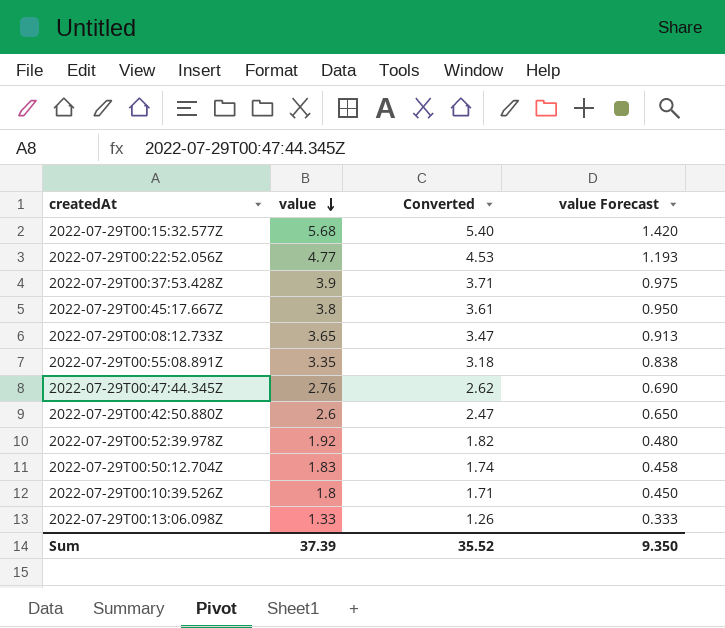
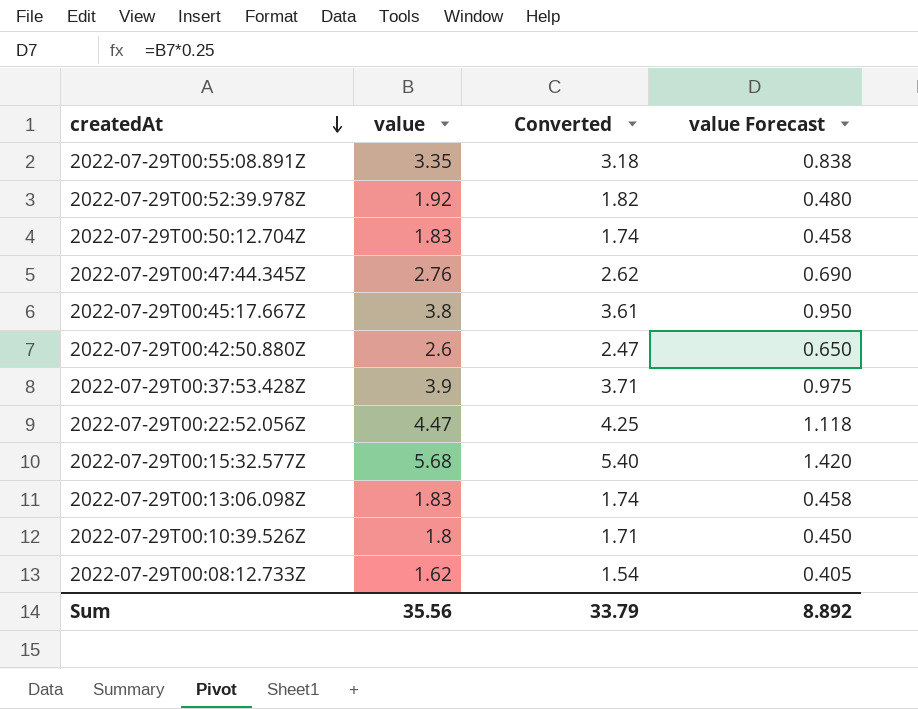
row order: value descending -> createdAt descending
2022-07-29T00:22:52.056Z | value: 4.77 -> 4.47
2022-07-29T00:22:52.056Z | Converted: 4.53 -> 4.25
2022-07-29T00:22:52.056Z | value Forecast: 1.193 -> 1.118
2022-07-29T00:13:06.098Z | value: 1.33 -> 1.83
2022-07-29T00:13:06.098Z | Converted: 1.26 -> 1.74
2022-07-29T00:13:06.098Z | value Forecast: 0.333 -> 0.458
2022-07-29T00:08:12.733Z | value: 3.65 -> 1.62
2022-07-29T00:08:12.733Z | Converted: 3.47 -> 1.54
2022-07-29T00:08:12.733Z | value Forecast: 0.913 -> 0.405
Sum | value: 37.39 -> 35.56
Sum | Converted: 35.52 -> 33.79
Sum | value Forecast: 9.350 -> 8.892

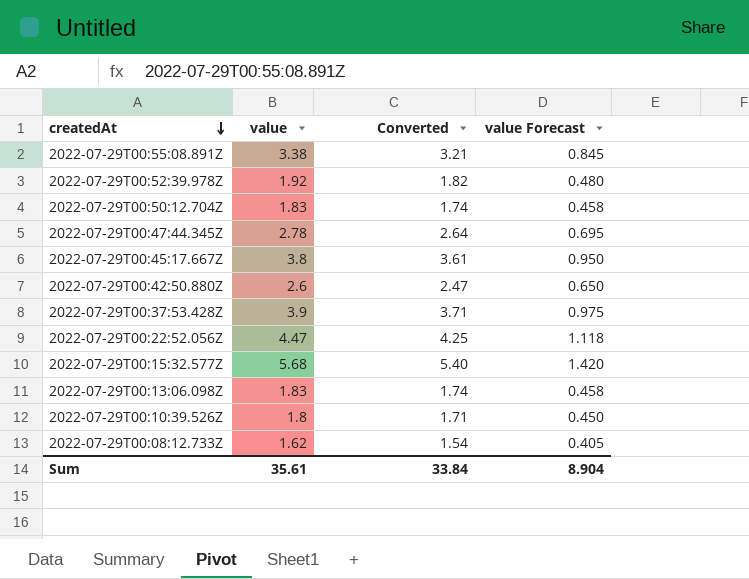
2022-07-29T00:55:08.891Z | value: 3.35 -> 3.38
2022-07-29T00:55:08.891Z | Converted: 3.18 -> 3.21
2022-07-29T00:55:08.891Z | value Forecast: 0.838 -> 0.845
2022-07-29T00:47:44.345Z | value: 2.76 -> 2.78
2022-07-29T00:47:44.345Z | Converted: 2.62 -> 2.64
2022-07-29T00:47:44.345Z | value Forecast: 0.690 -> 0.695
Sum | value: 35.56 -> 35.61
Sum | Converted: 33.79 -> 33.84
Sum | value Forecast: 8.892 -> 8.904

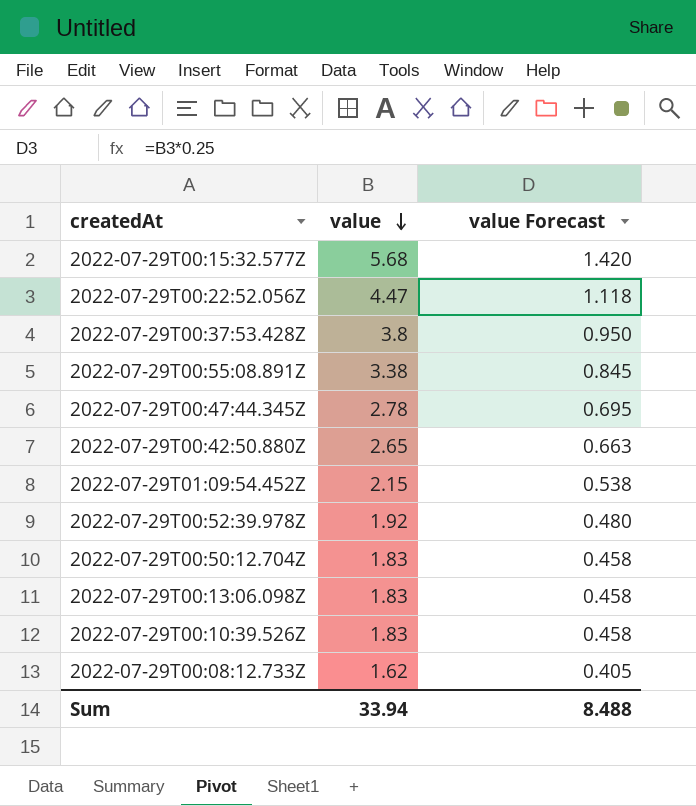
row order: createdAt descending -> value descending
column Converted | formula: [value] * 0.95 -> none
row 2022-07-29T00:45:17.667Z: 3.8 | 3.61 | 0.950 -> none
2022-07-29T00:37:53.428Z | value: 3.9 -> 3.8
2022-07-29T00:37:53.428Z | value Forecast: 0.975 -> 0.950
2022-07-29T00:42:50.880Z | value: 2.6 -> 2.65
2022-07-29T00:42:50.880Z | value Forecast: 0.650 -> 0.663
row 2022-07-29T01:09:54.452Z: none -> 2.15 | 0.538
2022-07-29T00:10:39.526Z | value: 1.8 -> 1.83
2022-07-29T00:10:39.526Z | value Forecast: 0.450 -> 0.458
Sum | value: 35.61 -> 33.94
Sum | value Forecast: 8.904 -> 8.488

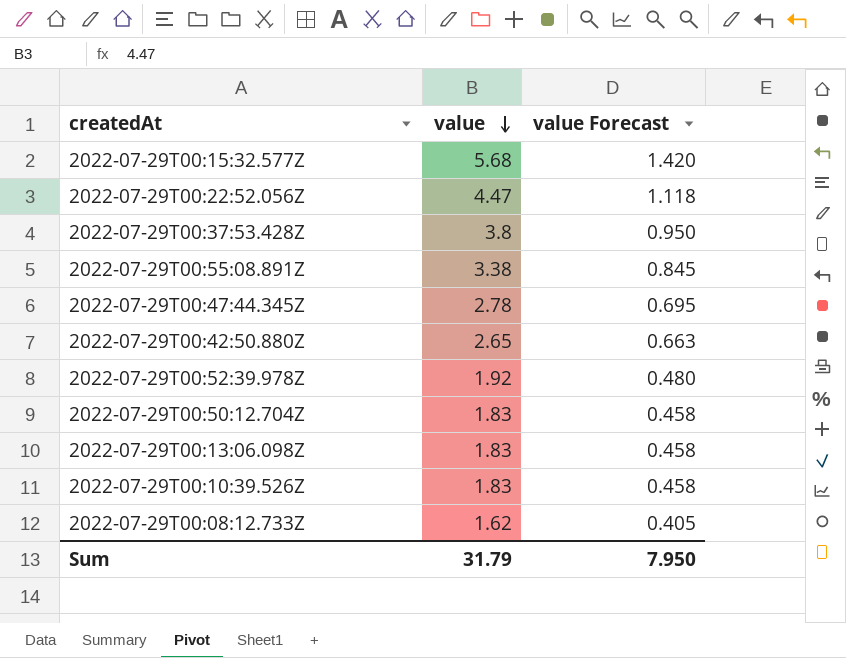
row 2022-07-29T01:09:54.452Z: 2.15 | 0.538 -> none
Sum | value: 33.94 -> 31.79
Sum | value Forecast: 8.488 -> 7.950

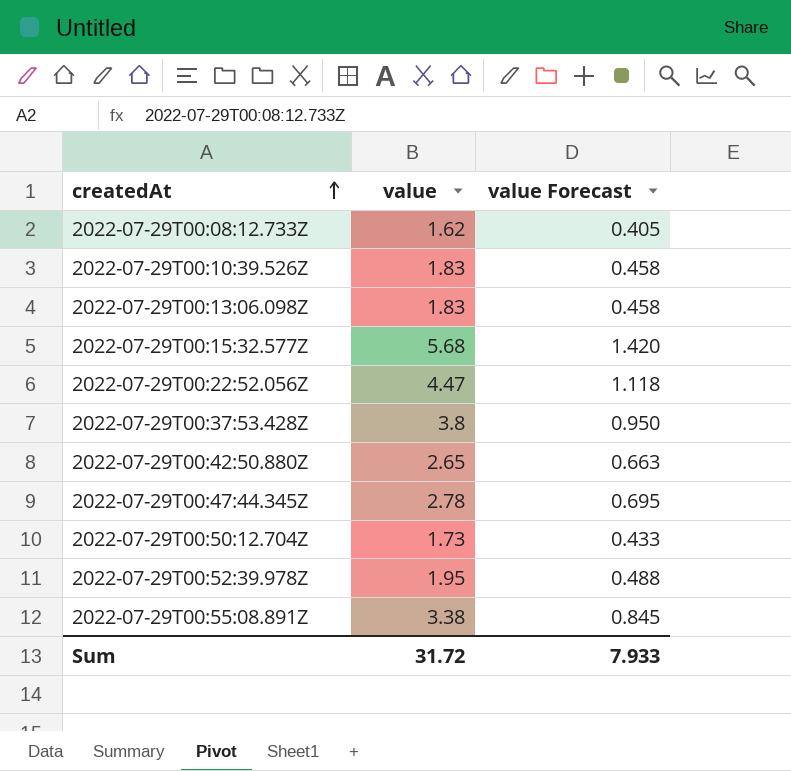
row order: value descending -> createdAt ascending
2022-07-29T00:50:12.704Z | value: 1.83 -> 1.73
2022-07-29T00:50:12.704Z | value Forecast: 0.458 -> 0.433
2022-07-29T00:52:39.978Z | value: 1.92 -> 1.95
2022-07-29T00:52:39.978Z | value Forecast: 0.480 -> 0.488
Sum | value: 31.79 -> 31.72
Sum | value Forecast: 7.950 -> 7.933

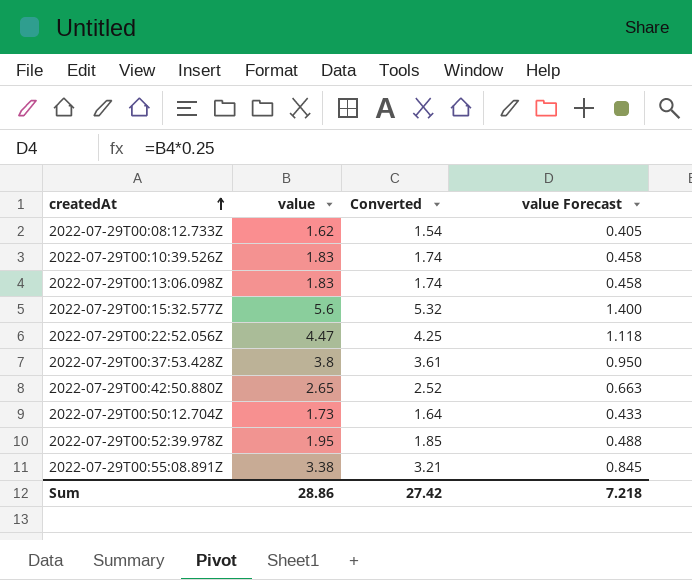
column Converted | formula: none -> [value] * 0.95
row 2022-07-29T00:47:44.345Z: 2.78 | 0.695 -> none
2022-07-29T00:15:32.577Z | value: 5.68 -> 5.6
2022-07-29T00:15:32.577Z | value Forecast: 1.420 -> 1.400
Sum | value: 31.72 -> 28.86
Sum | value Forecast: 7.933 -> 7.218

